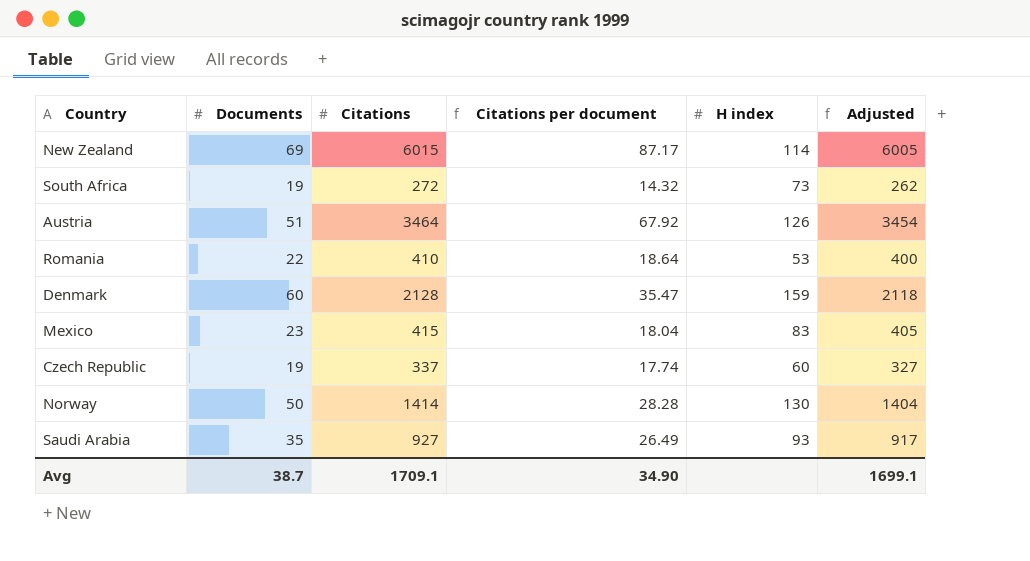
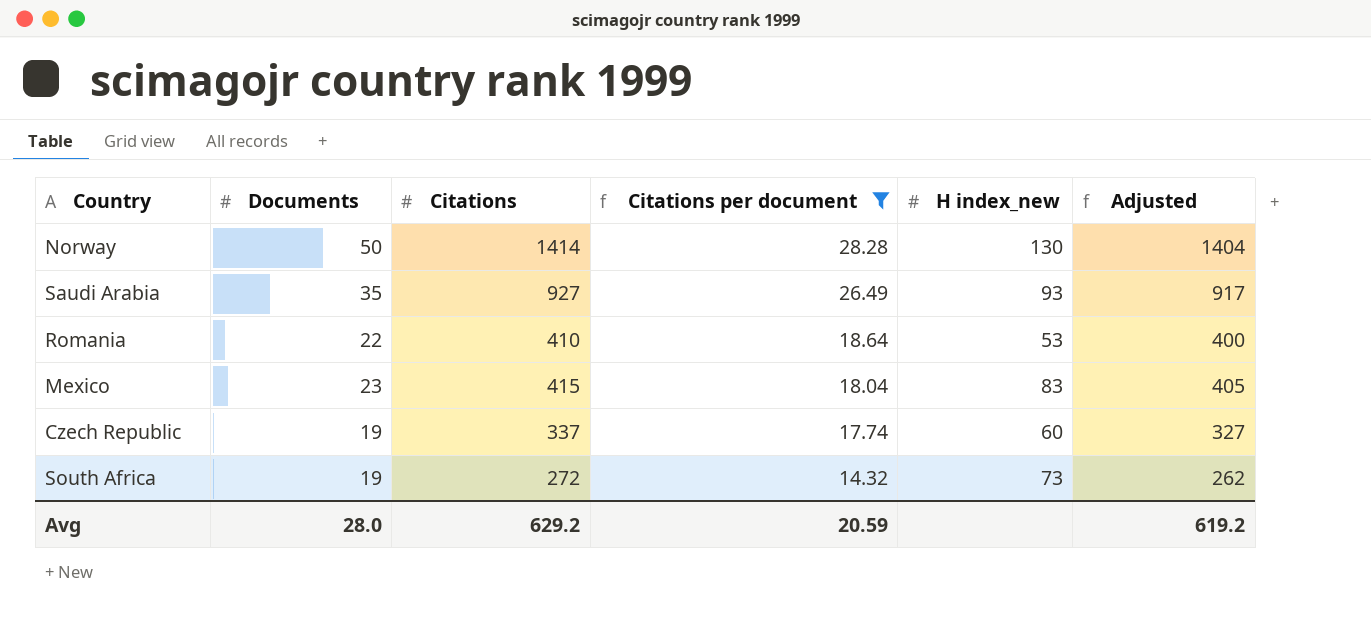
filter: none -> Citations per document <= 28.28
row order: none -> Citations per document descending
column name: H index -> H index_new
Avg | Documents: 38.7 -> 28.0
Avg | Citations: 1709.1 -> 629.2
Avg | Citations per document: 34.90 -> 20.59
Avg | Adjusted: 1699.1 -> 619.2

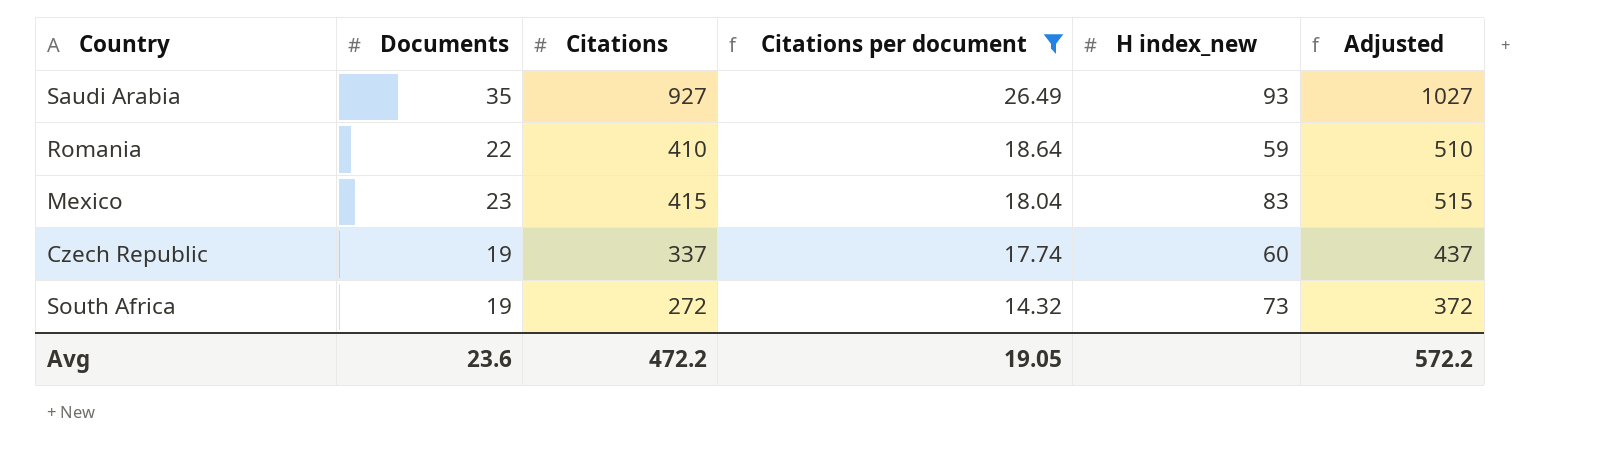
column Adjusted | formula: [Citations] - 10 -> [Citations] + 100
row Norway: 50 | 1414 | 28.28 | 130 | 1404 -> none
Romania | H index_new: 53 -> 59
Avg | Documents: 28.0 -> 23.6
Avg | Citations: 629.2 -> 472.2
Avg | Citations per document: 20.59 -> 19.05
Avg | Adjusted: 619.2 -> 572.2

